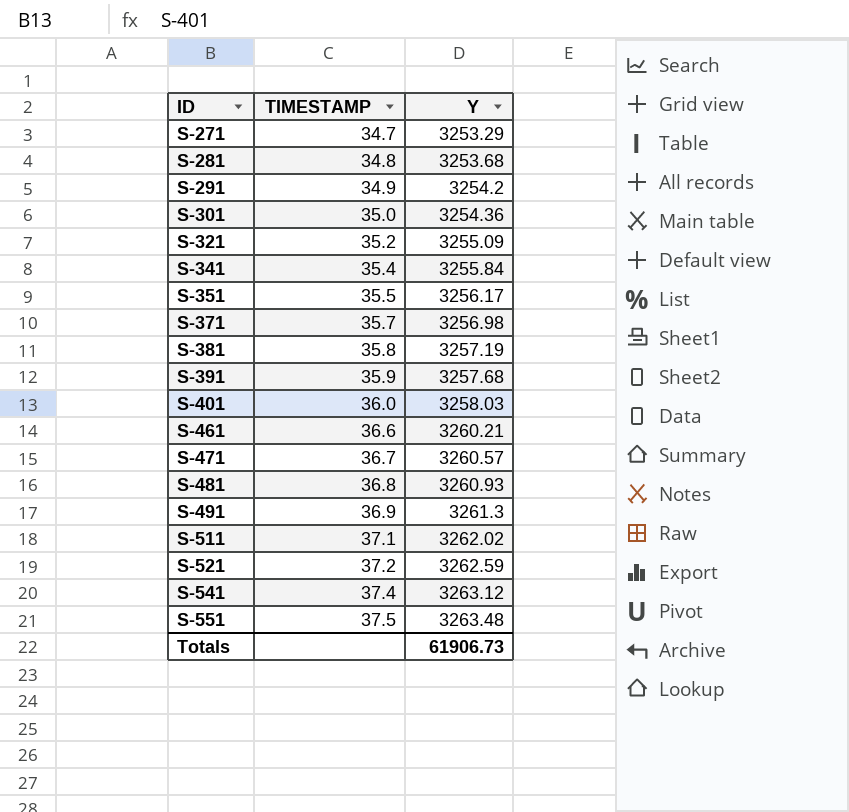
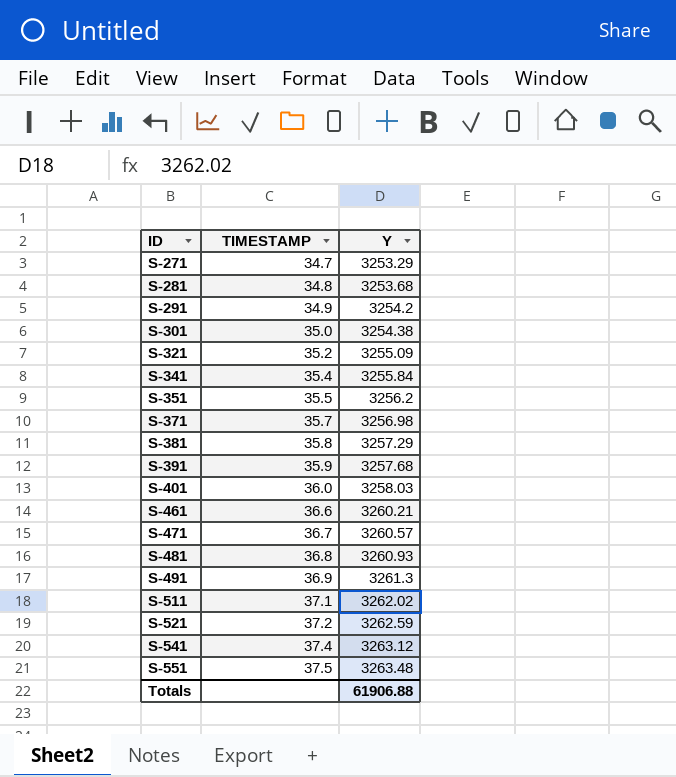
S-301 | Y: 3254.36 -> 3254.38
S-351 | Y: 3256.17 -> 3256.2
S-381 | Y: 3257.19 -> 3257.29
Totals | Y: 61906.73 -> 61906.88

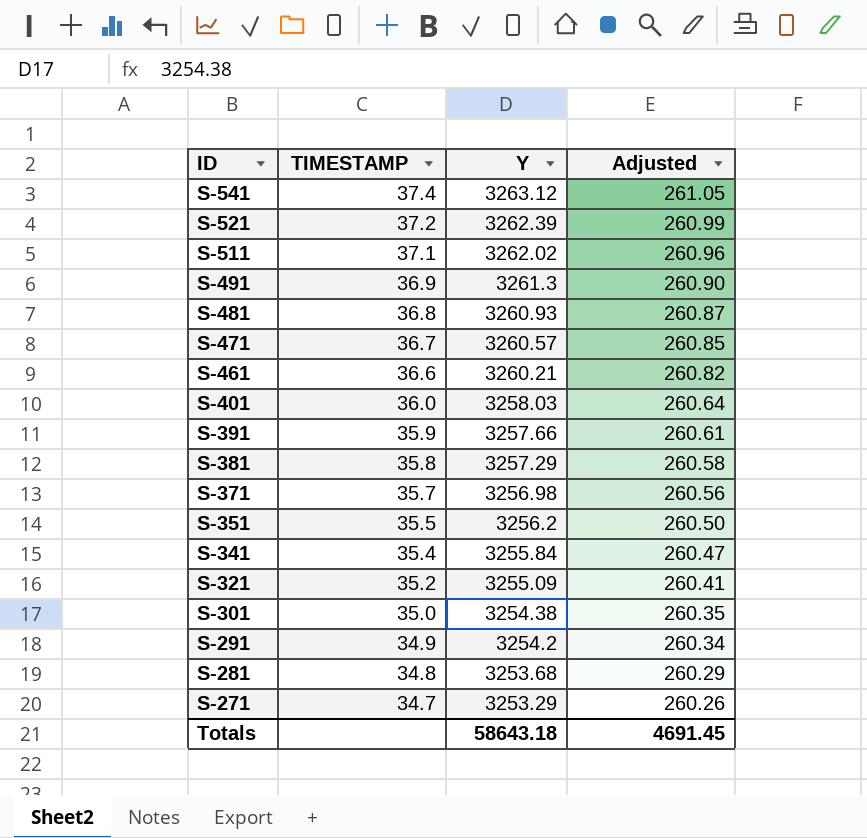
row order: ID ascending -> ID descending
column Adjusted | formula: none -> [Y] * 0.08
row S-551: 37.5 | 3263.48 -> none
S-521 | Y: 3262.59 -> 3262.39
S-391 | Y: 3257.68 -> 3257.66
Totals | Y: 61906.88 -> 58643.18

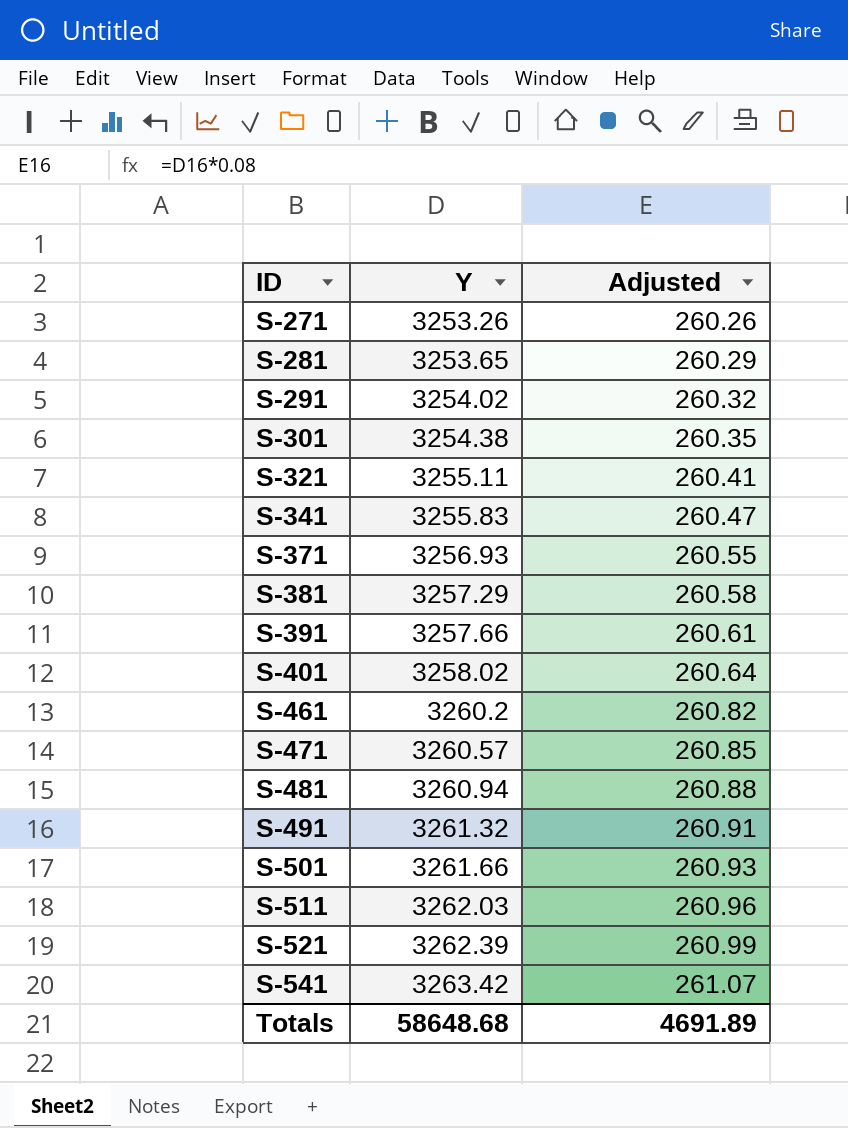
row order: ID descending -> ID ascending
column TIMESTAMP | position: 2 -> none
row S-351: 35.5 | 3256.2 | 260.50 -> none
S-271 | Y: 3253.29 -> 3253.26
S-281 | Y: 3253.68 -> 3253.65
S-291 | Y: 3254.2 -> 3254.02
S-291 | Adjusted: 260.34 -> 260.32
S-321 | Y: 3255.09 -> 3255.11
S-341 | Y: 3255.84 -> 3255.83
S-371 | Y: 3256.98 -> 3256.93
S-371 | Adjusted: 260.56 -> 260.55
S-401 | Y: 3258.03 -> 3258.02
S-461 | Y: 3260.21 -> 3260.2
S-481 | Y: 3260.93 -> 3260.94
S-481 | Adjusted: 260.87 -> 260.88
S-491 | Y: 3261.3 -> 3261.32
S-491 | Adjusted: 260.90 -> 260.91
row S-501: none -> 3261.66 | 260.93
S-511 | Y: 3262.02 -> 3262.03
S-541 | Y: 3263.12 -> 3263.42
S-541 | Adjusted: 261.05 -> 261.07
Totals | Y: 58643.18 -> 58648.68
Totals | Adjusted: 4691.45 -> 4691.89

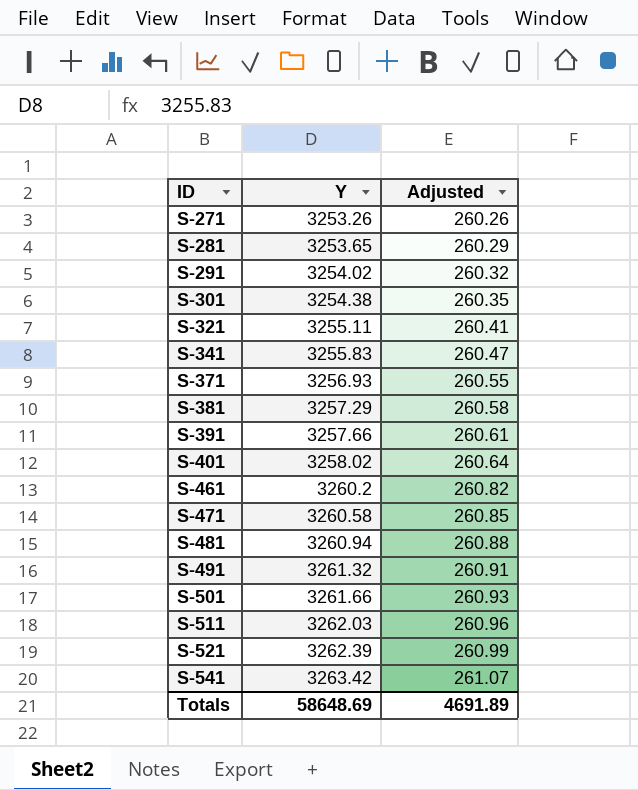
S-471 | Y: 3260.57 -> 3260.58
Totals | Y: 58648.68 -> 58648.69

